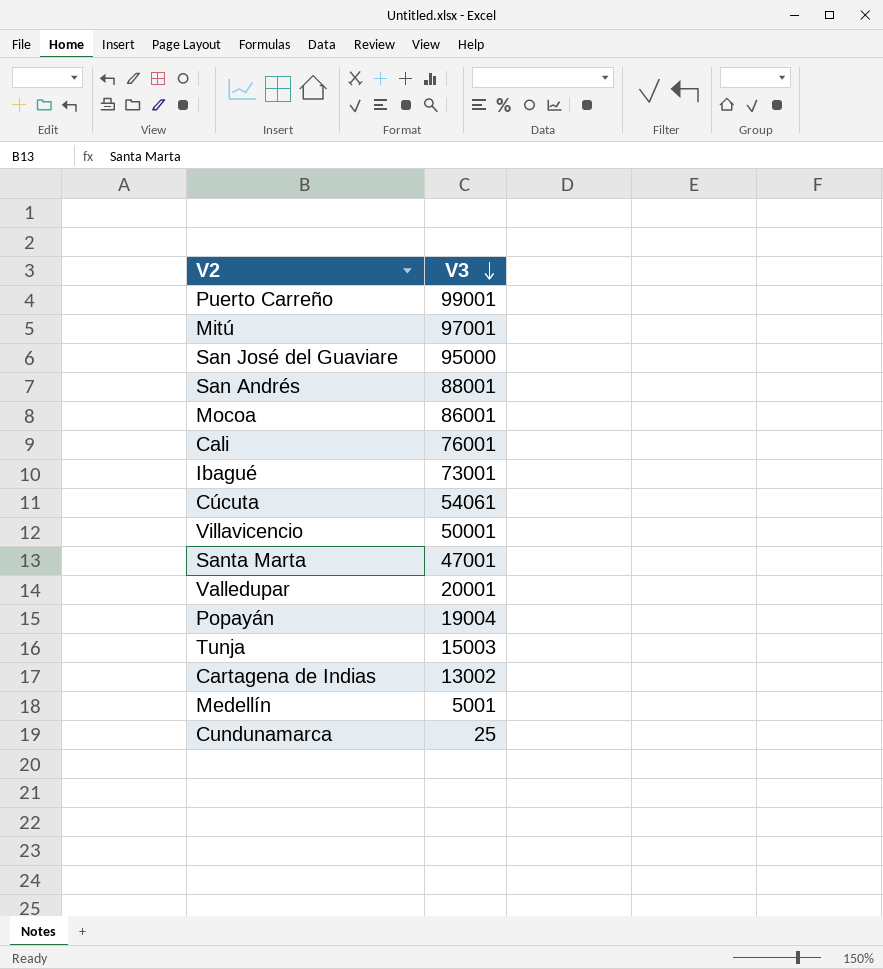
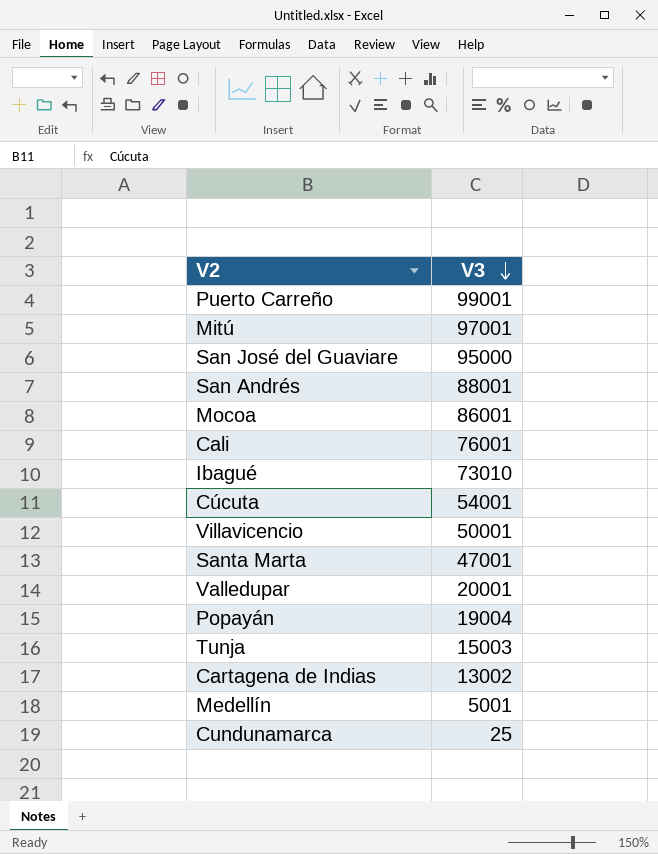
Ibagué | V3: 73001 -> 73010
Cúcuta | V3: 54061 -> 54001

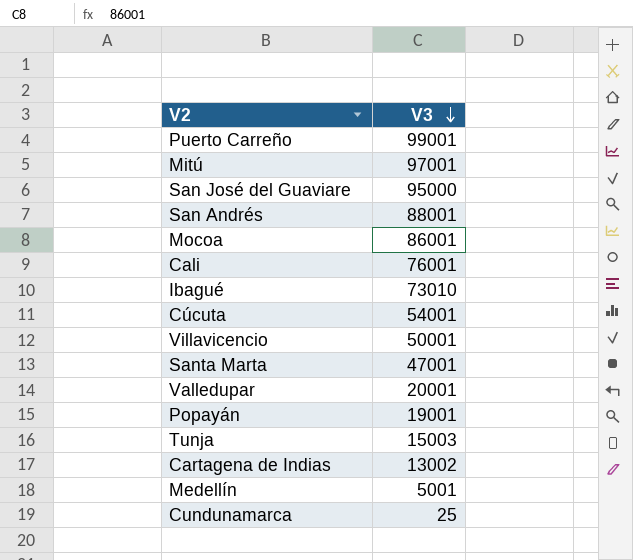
Popayán | V3: 19004 -> 19001

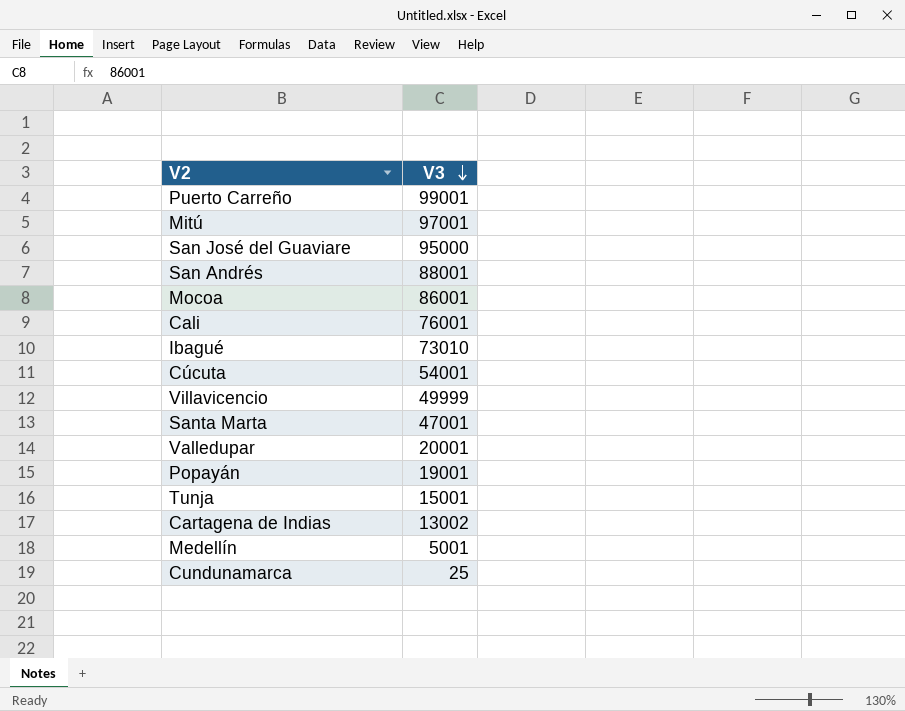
Villavicencio | V3: 50001 -> 49999
Tunja | V3: 15003 -> 15001

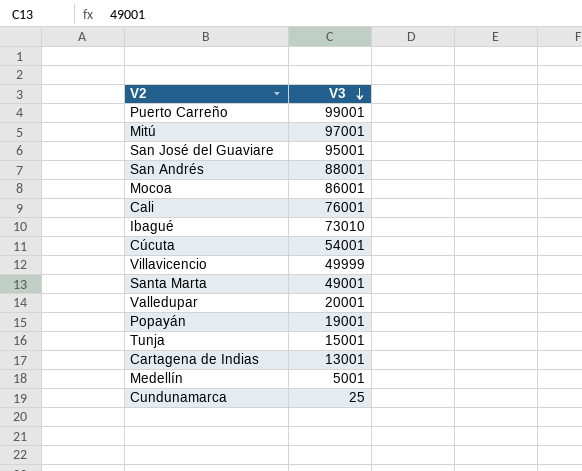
San José del Guaviare | V3: 95000 -> 95001
Santa Marta | V3: 47001 -> 49001
Cartagena de Indias | V3: 13002 -> 13001

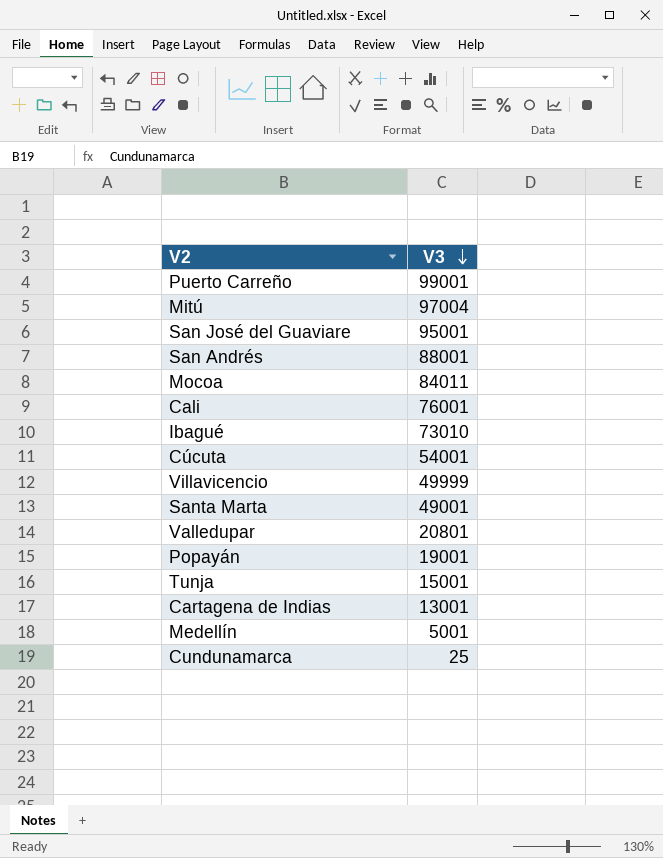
Mitú | V3: 97001 -> 97004
Mocoa | V3: 86001 -> 84011
Valledupar | V3: 20001 -> 20801

